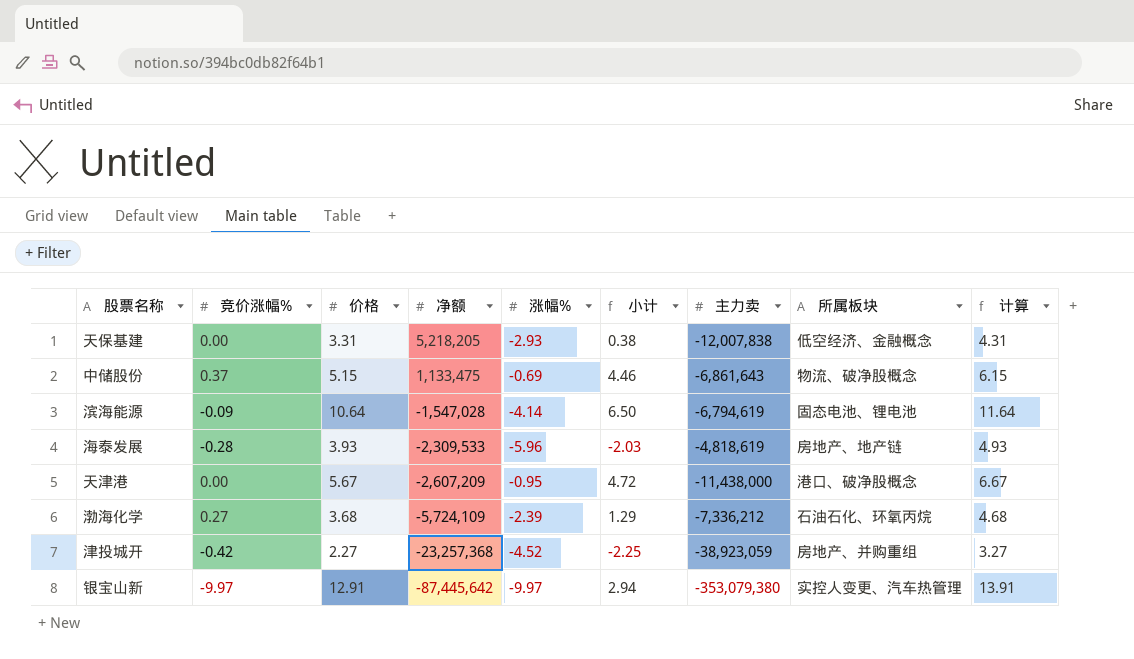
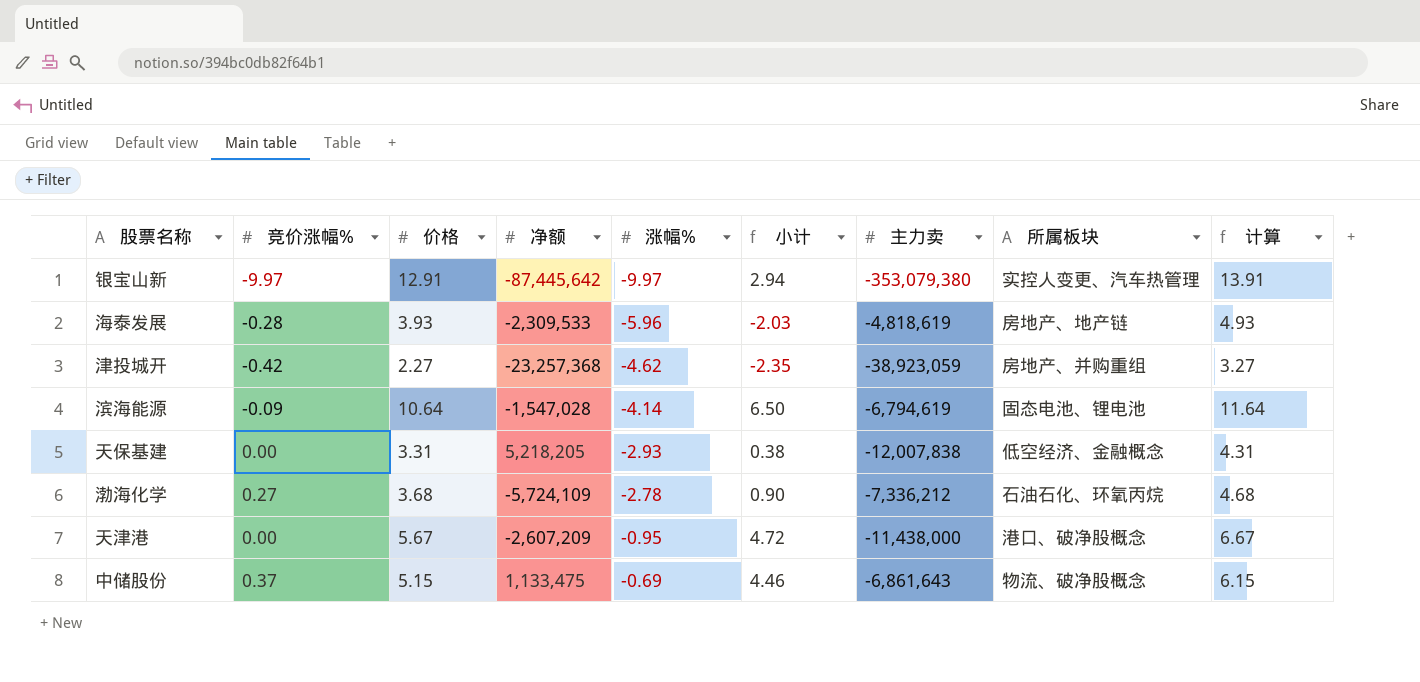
row order: 净额 descending -> 涨幅% ascending
津投城开 | 涨幅%: -4.52 -> -4.62
津投城开 | 小计: -2.25 -> -2.35
渤海化学 | 涨幅%: -2.39 -> -2.78
渤海化学 | 小计: 1.29 -> 0.90

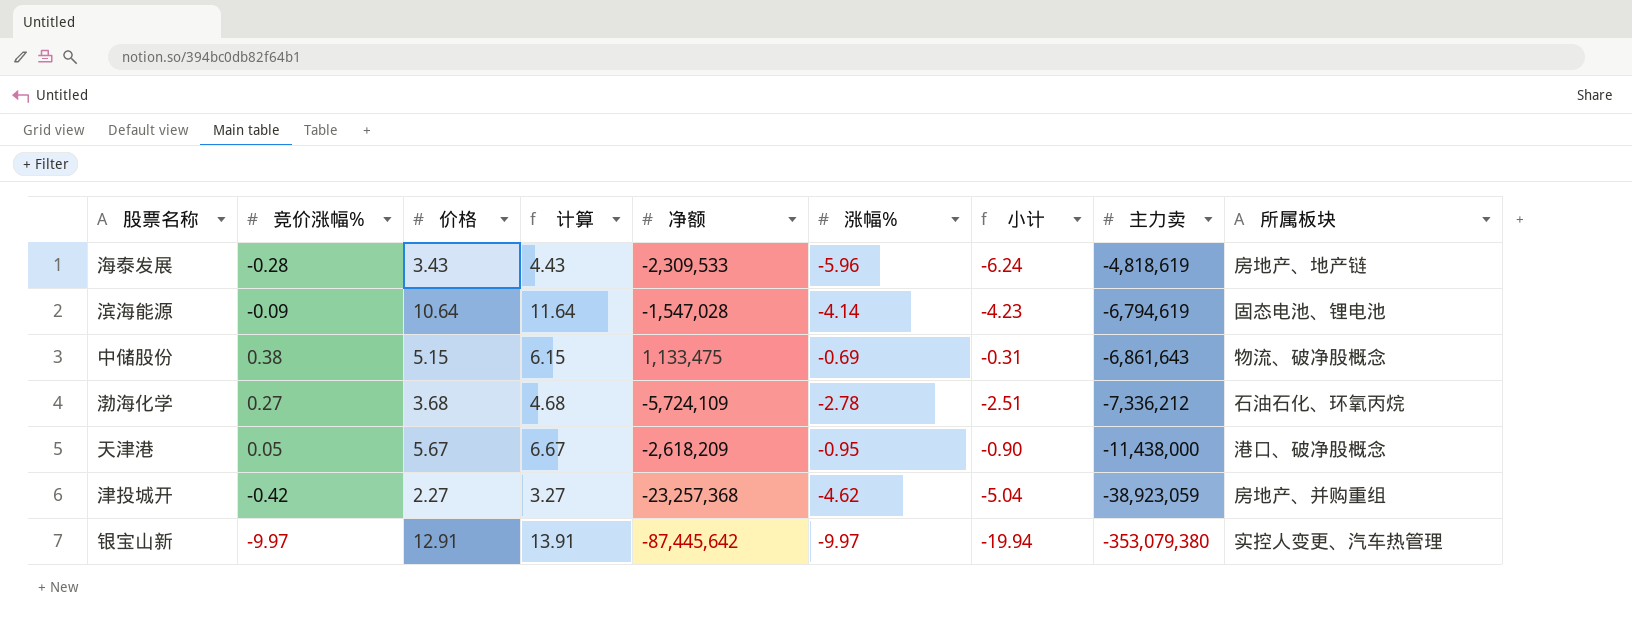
row order: 涨幅% ascending -> 主力卖 descending
column 计算 | position: 9 -> 4
column 小计 | formula: [价格] + [涨幅%] -> [竞价涨幅%] + [涨幅%]
row 天保基建: 0.00 | 3.31 | 5,218,205 | -2.93 | 0.38 | -12,007,838 | 低空经济、金融概念 | 4.31 -> none
海泰发展 | 价格: 3.93 -> 3.43
海泰发展 | 计算: 4.93 -> 4.43
中储股份 | 竞价涨幅%: 0.37 -> 0.38
天津港 | 竞价涨幅%: 0.00 -> 0.05
天津港 | 净额: -2,607,209 -> -2,618,209

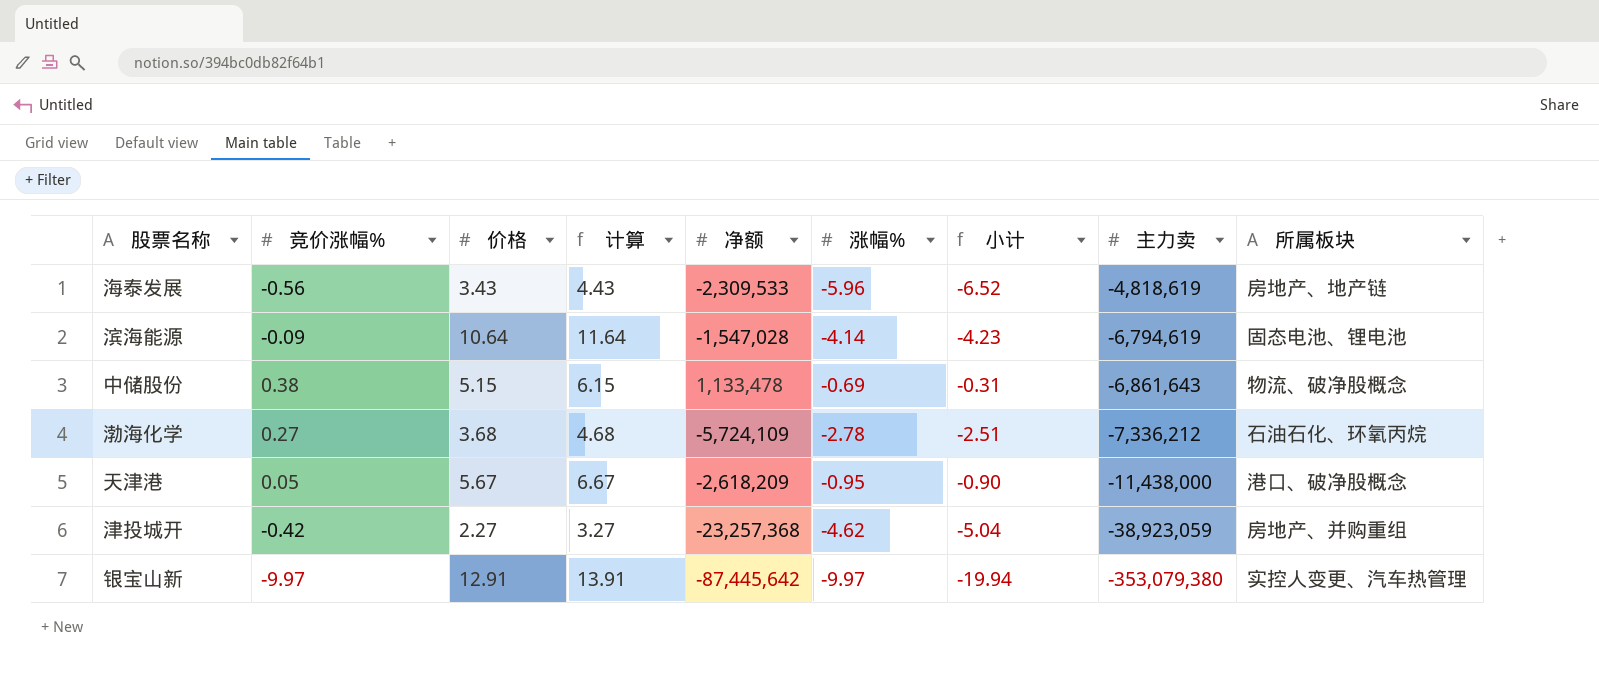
海泰发展 | 竞价涨幅%: -0.28 -> -0.56
海泰发展 | 小计: -6.24 -> -6.52
中储股份 | 净额: 1,133,475 -> 1,133,478

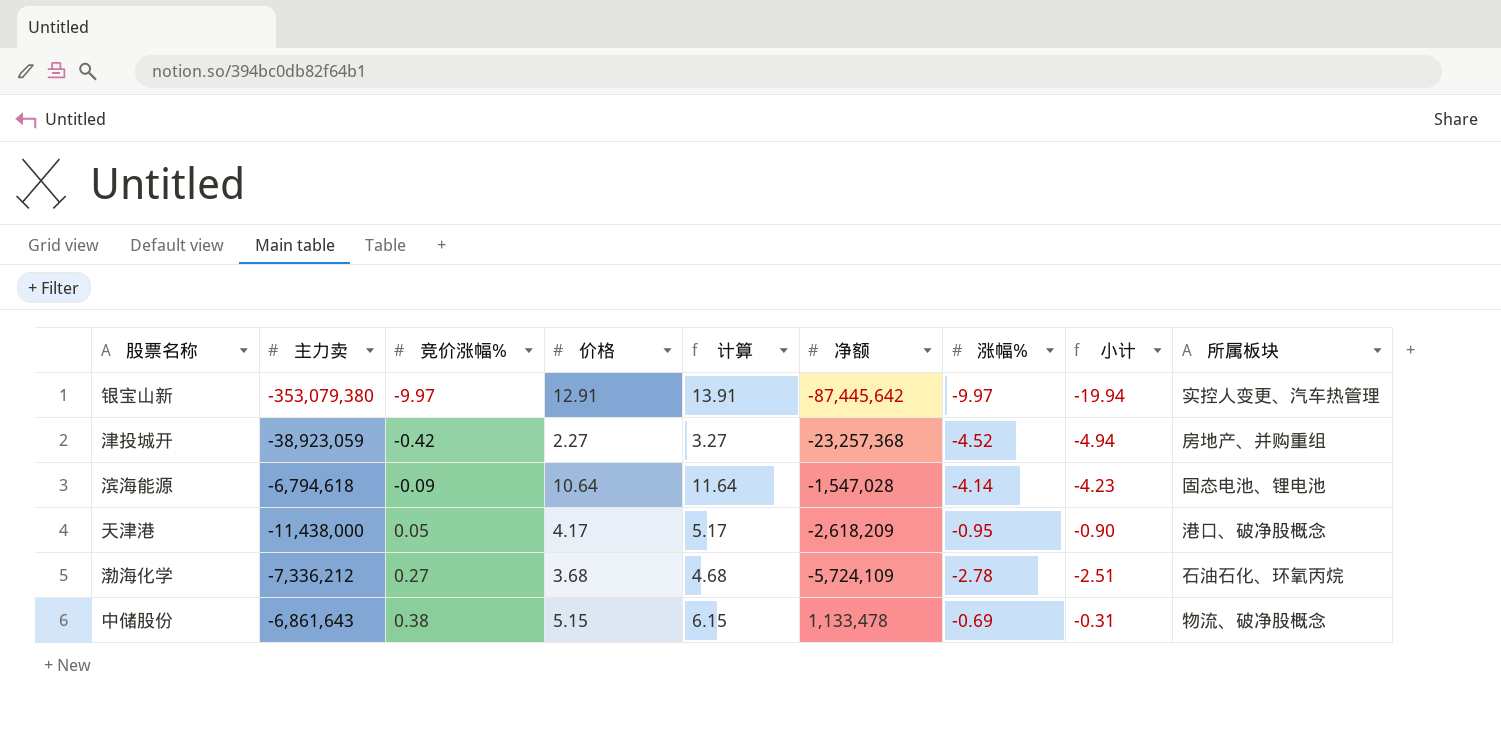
row order: 主力卖 descending -> 竞价涨幅% ascending
column 主力卖 | position: 8 -> 2
row 海泰发展: -0.56 | 3.43 | 4.43 | -2,309,533 | -5.96 | -6.52 | -4,818,619 | 房地产、地产链 -> none
津投城开 | 涨幅%: -4.62 -> -4.52
津投城开 | 小计: -5.04 -> -4.94
滨海能源 | 主力卖: -6,794,619 -> -6,794,618
天津港 | 价格: 5.67 -> 4.17
天津港 | 计算: 6.67 -> 5.17

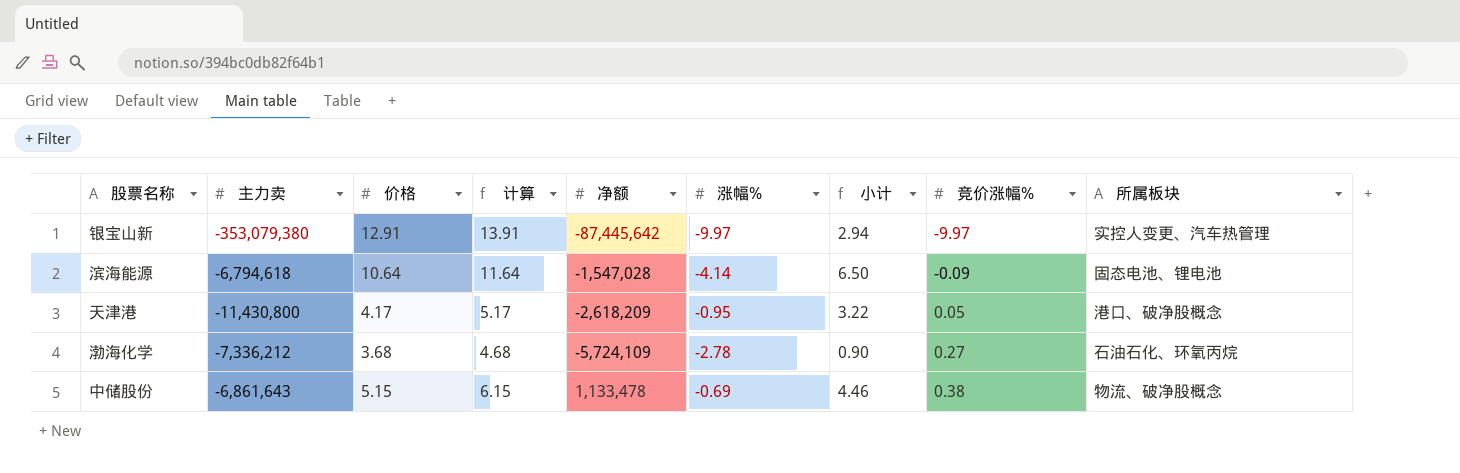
column 小计 | formula: [竞价涨幅%] + [涨幅%] -> [价格] + [涨幅%]
column 竞价涨幅% | position: 3 -> 8
row 津投城开: -38,923,059 | -0.42 | 2.27 | 3.27 | -23,257,368 | -4.52 | -4.94 | 房地产、并购重组 -> none
天津港 | 主力卖: -11,438,000 -> -11,430,800

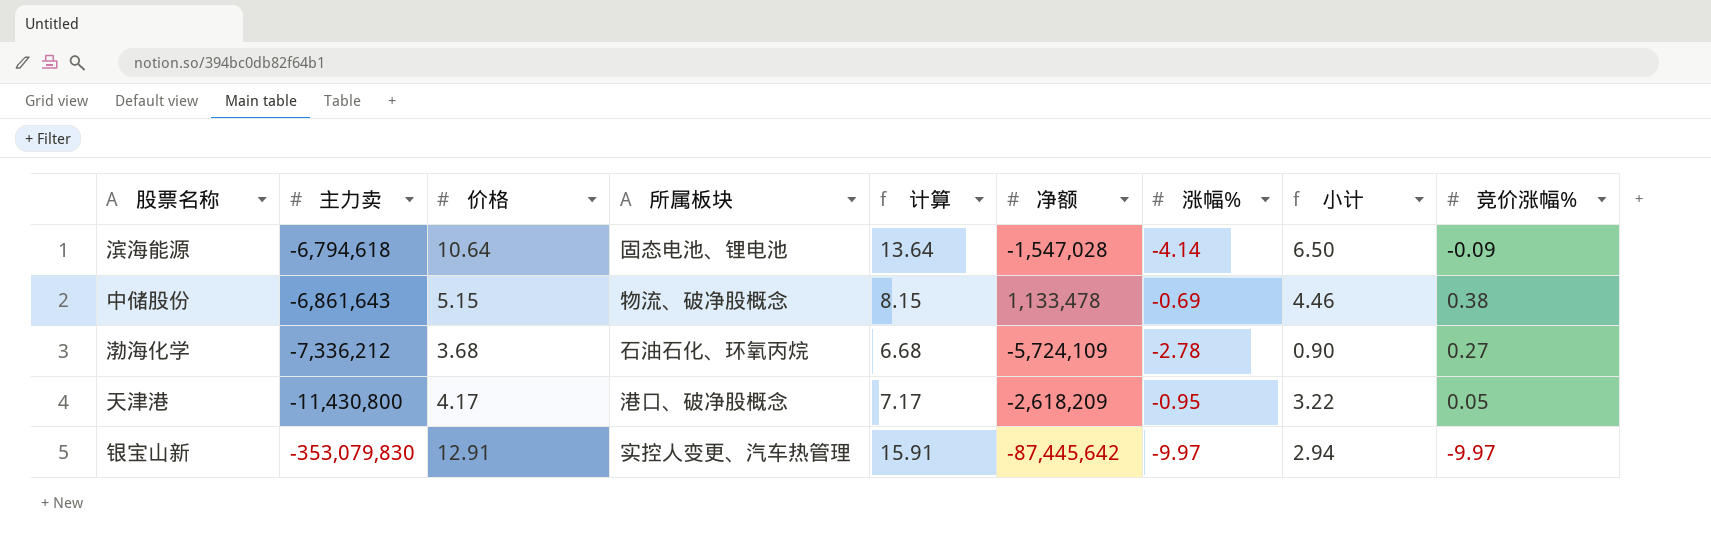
row order: 竞价涨幅% ascending -> 主力卖 descending
column 所属板块 | position: 9 -> 4
column 计算 | formula: [价格] + 1 -> [价格] + 3
银宝山新 | 主力卖: -353,079,380 -> -353,079,830

